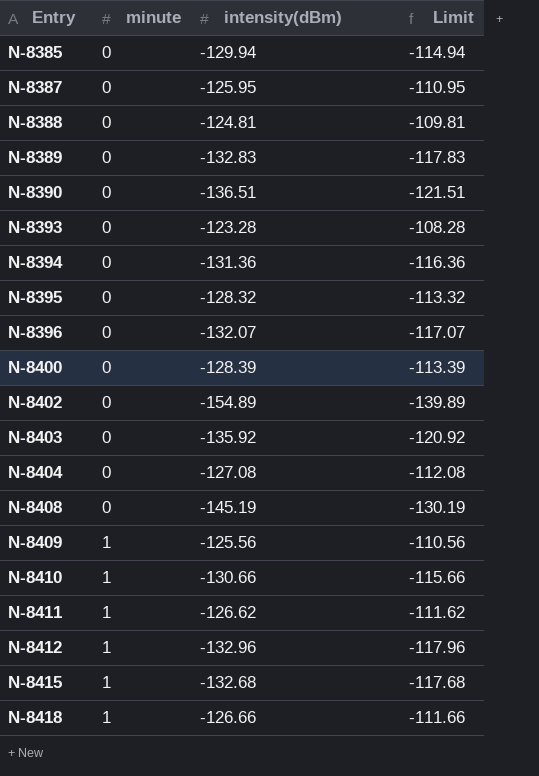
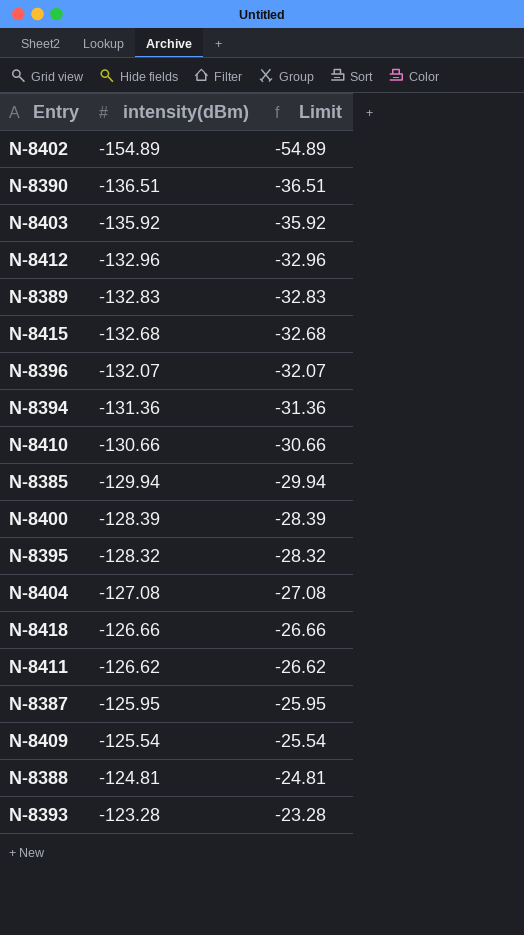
row order: Entry ascending -> intensity(dBm) ascending
column minute | position: 2 -> none
column Limit | formula: [intensity(dBm)] + 15 -> [intensity(dBm)] + 100
row N-8408: 0 | -145.19 | -130.19 -> none
N-8409 | intensity(dBm): -125.56 -> -125.54

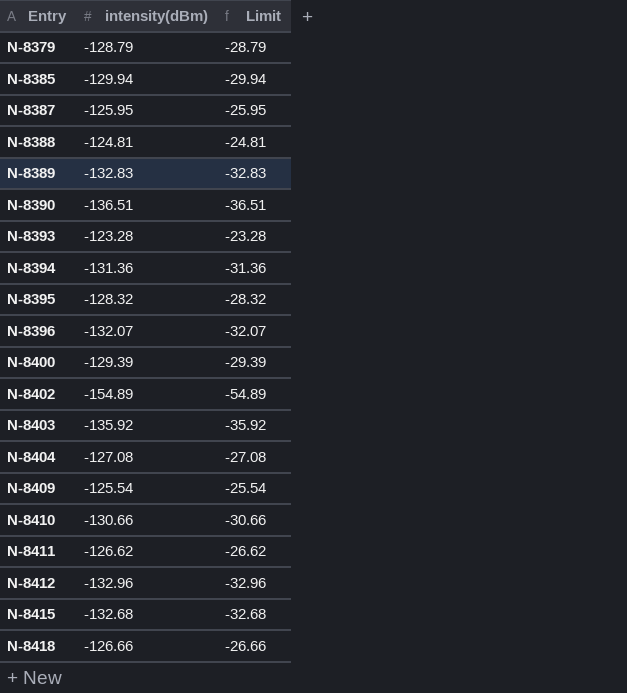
row order: intensity(dBm) ascending -> Entry ascending
row N-8379: none -> -128.79 | -28.79
N-8400 | intensity(dBm): -128.39 -> -129.39
N-8400 | Limit: -28.39 -> -29.39

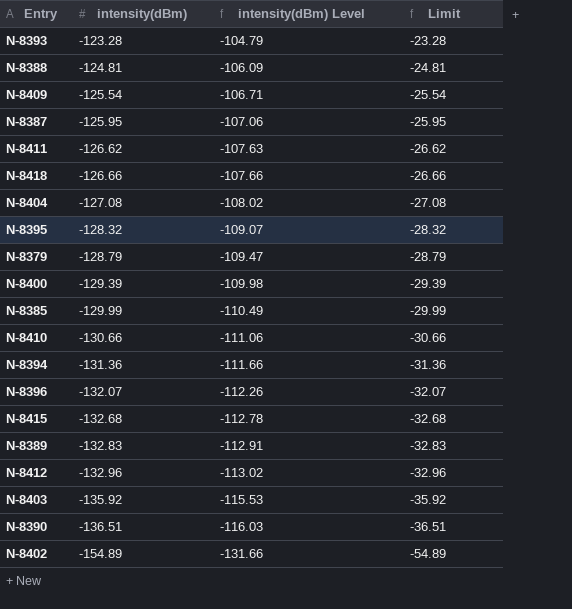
row order: Entry ascending -> intensity(dBm) descending
column intensity(dBm) Level | formula: none -> [intensity(dBm)] * 0.85
N-8385 | intensity(dBm): -129.94 -> -129.99
N-8385 | Limit: -29.94 -> -29.99

